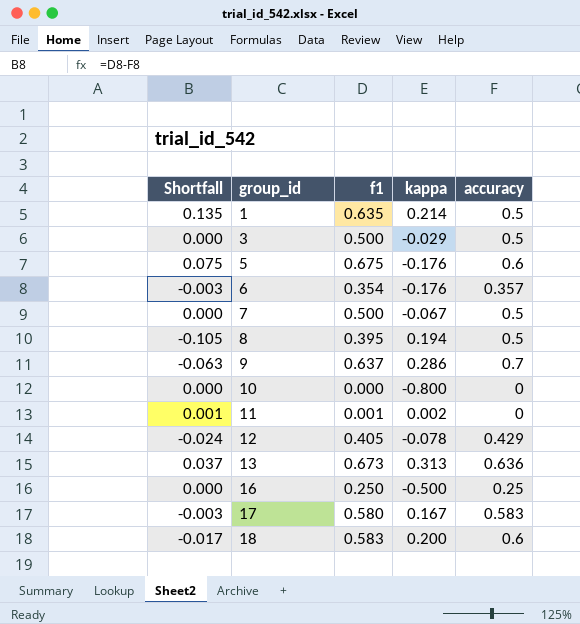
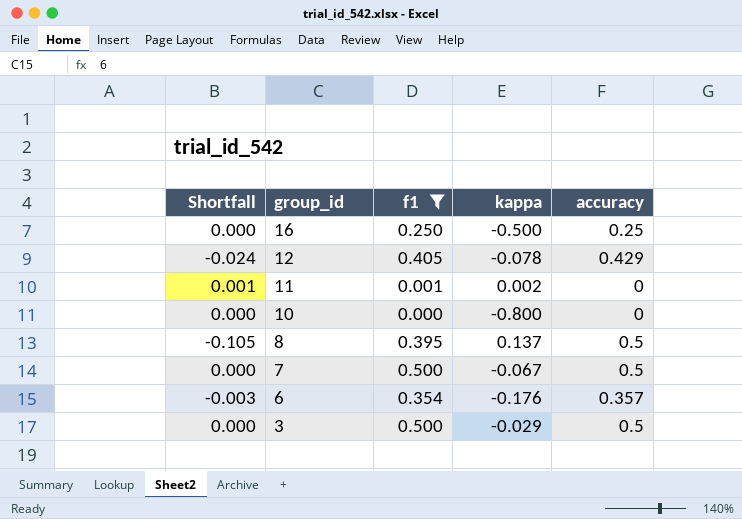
filter: none -> f1 <= 0.500
row order: group_id ascending -> group_id descending
8 | kappa: 0.194 -> 0.137

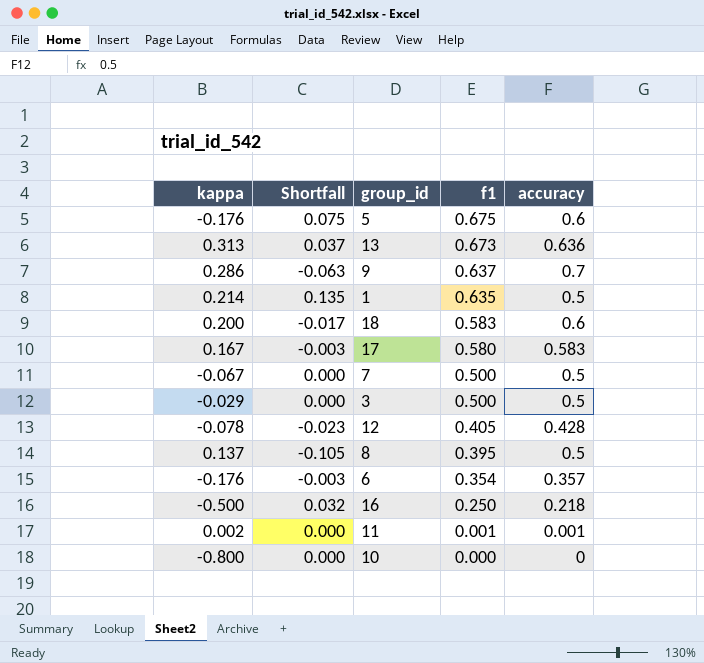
filter: f1 <= 0.500 -> none
row order: group_id descending -> f1 descending
column kappa | position: 4 -> 1
12 | Shortfall: -0.024 -> -0.023
12 | accuracy: 0.429 -> 0.428
16 | Shortfall: 0.000 -> 0.032
16 | accuracy: 0.25 -> 0.218
11 | Shortfall: 0.001 -> 0.000
11 | accuracy: 0 -> 0.001

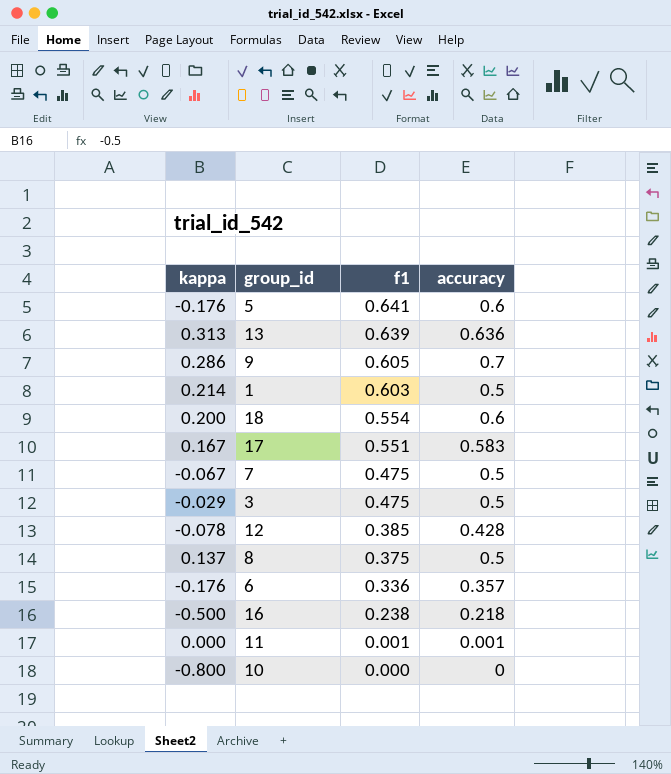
column Shortfall | formula: [f1] - [accuracy] -> none
5 | f1: 0.675 -> 0.641
13 | f1: 0.673 -> 0.639
9 | f1: 0.637 -> 0.605
1 | f1: 0.635 -> 0.603
18 | f1: 0.583 -> 0.554
17 | f1: 0.580 -> 0.551
7 | f1: 0.500 -> 0.475
3 | f1: 0.500 -> 0.475
12 | f1: 0.405 -> 0.385
8 | f1: 0.395 -> 0.375
6 | f1: 0.354 -> 0.336
16 | f1: 0.250 -> 0.238
11 | kappa: 0.002 -> 0.000

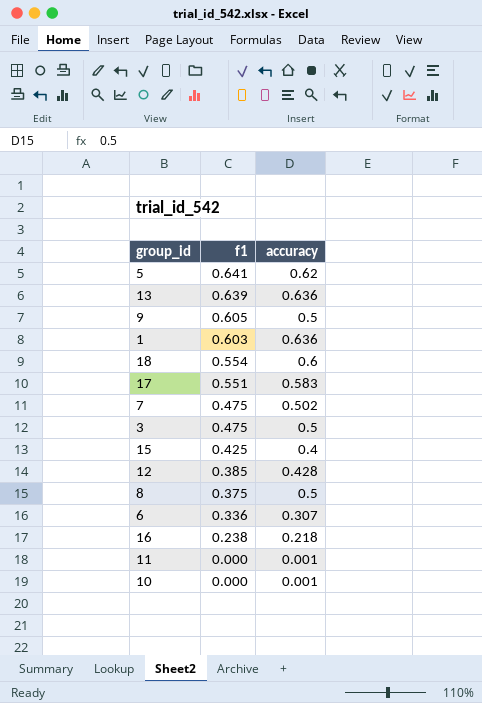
column kappa | position: 1 -> none
5 | accuracy: 0.6 -> 0.62
9 | accuracy: 0.7 -> 0.5
1 | accuracy: 0.5 -> 0.636
7 | accuracy: 0.5 -> 0.502
row 15: none -> 0.425 | 0.4
6 | accuracy: 0.357 -> 0.307
11 | f1: 0.001 -> 0.000
10 | accuracy: 0 -> 0.001

